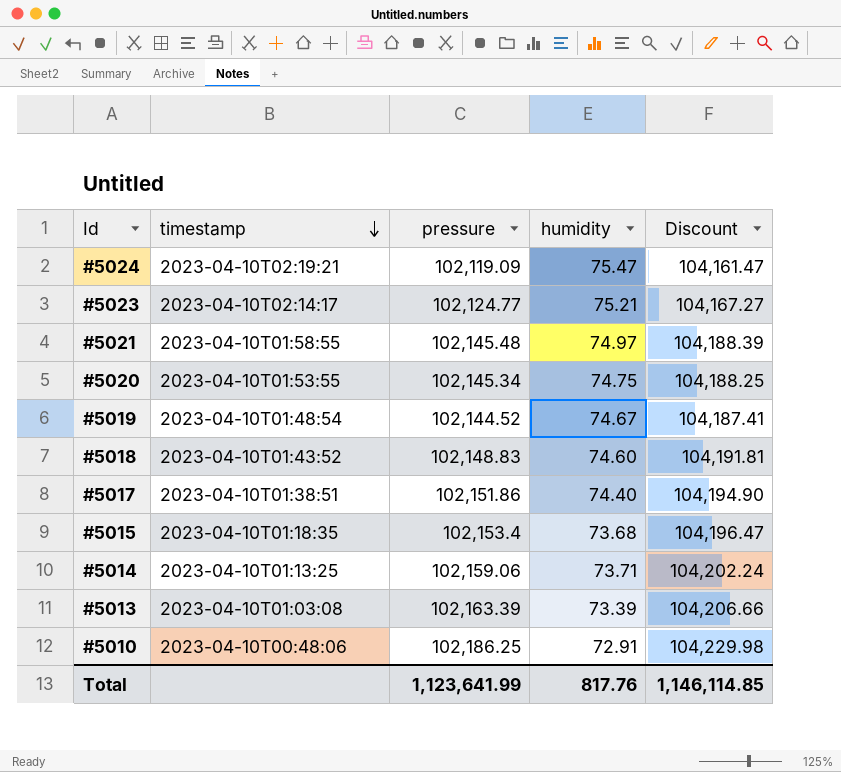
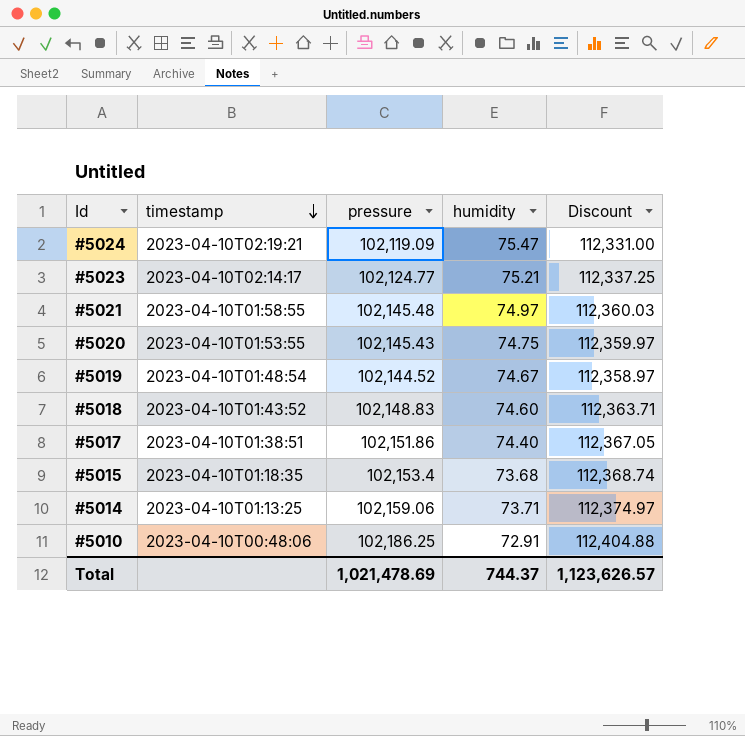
column Discount | formula: [pressure] * 1.02 -> [pressure] * 1.1
row #5013: 2023-04-10T01:03:08 | 102,163.39 | 73.39 | 104,206.66 -> none
#5020 | pressure: 102,145.34 -> 102,145.43
Total | pressure: 1,123,641.99 -> 1,021,478.69
Total | humidity: 817.76 -> 744.37
Total | Discount: 1,146,114.85 -> 1,123,626.57

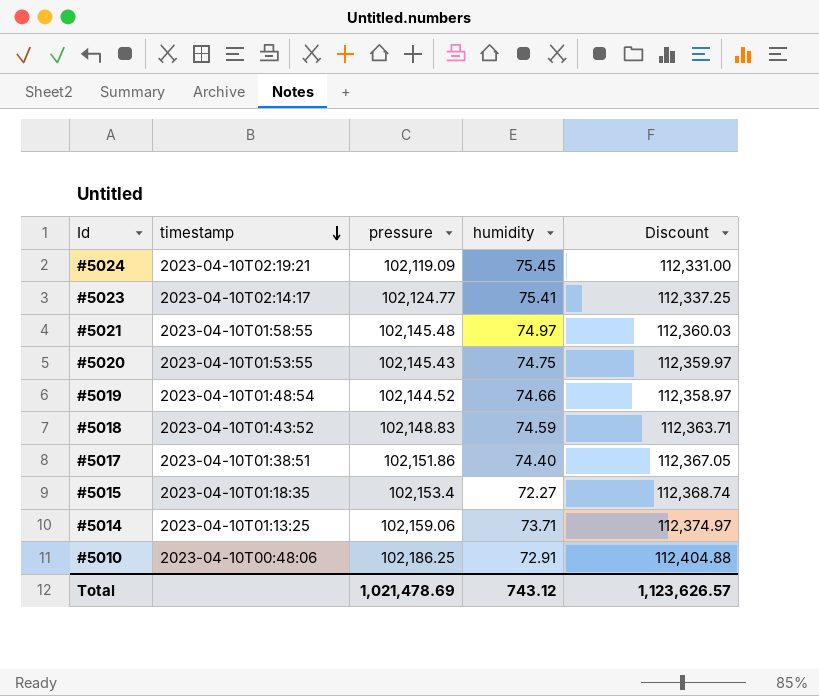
#5024 | humidity: 75.47 -> 75.45
#5023 | humidity: 75.21 -> 75.41
#5019 | humidity: 74.67 -> 74.66
#5018 | humidity: 74.60 -> 74.59
#5015 | humidity: 73.68 -> 72.27
Total | humidity: 744.37 -> 743.12

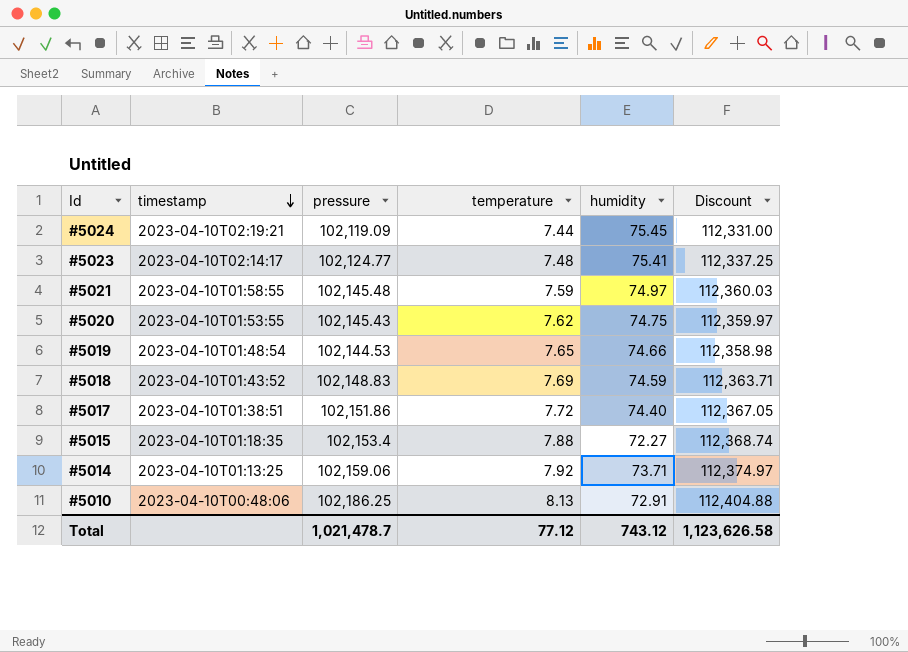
column temperature | position: none -> 4
#5019 | pressure: 102,144.52 -> 102,144.53
#5019 | Discount: 112,358.97 -> 112,358.98
Total | pressure: 1,021,478.69 -> 1,021,478.7
Total | Discount: 1,123,626.57 -> 1,123,626.58

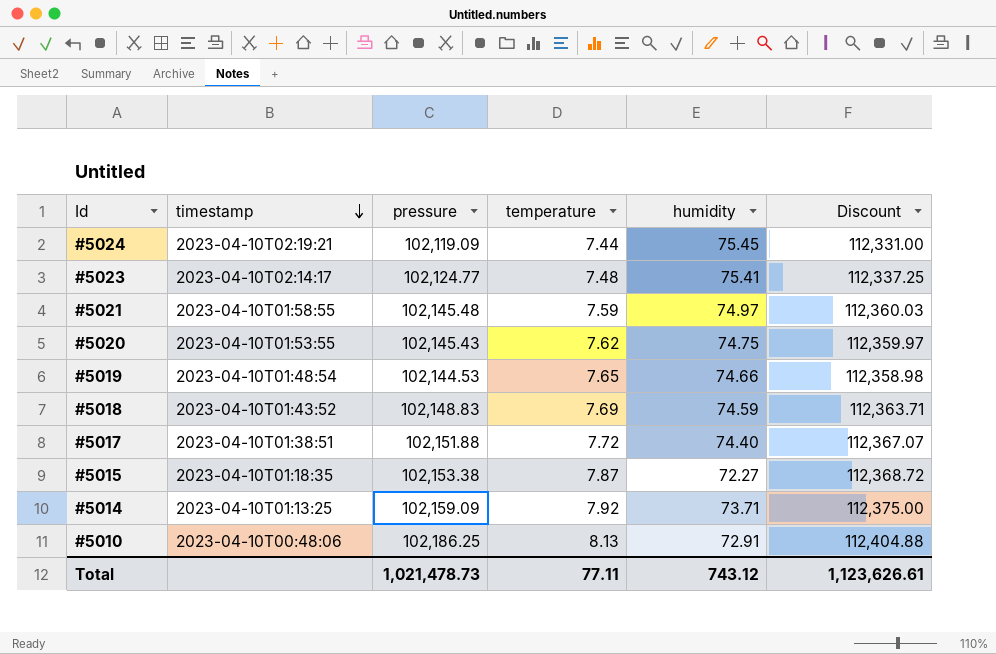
#5017 | pressure: 102,151.86 -> 102,151.88
#5017 | Discount: 112,367.05 -> 112,367.07
#5015 | pressure: 102,153.4 -> 102,153.38
#5015 | temperature: 7.88 -> 7.87
#5015 | Discount: 112,368.74 -> 112,368.72
#5014 | pressure: 102,159.06 -> 102,159.09
#5014 | Discount: 112,374.97 -> 112,375.00
Total | pressure: 1,021,478.7 -> 1,021,478.73
Total | temperature: 77.12 -> 77.11
Total | Discount: 1,123,626.58 -> 1,123,626.61

